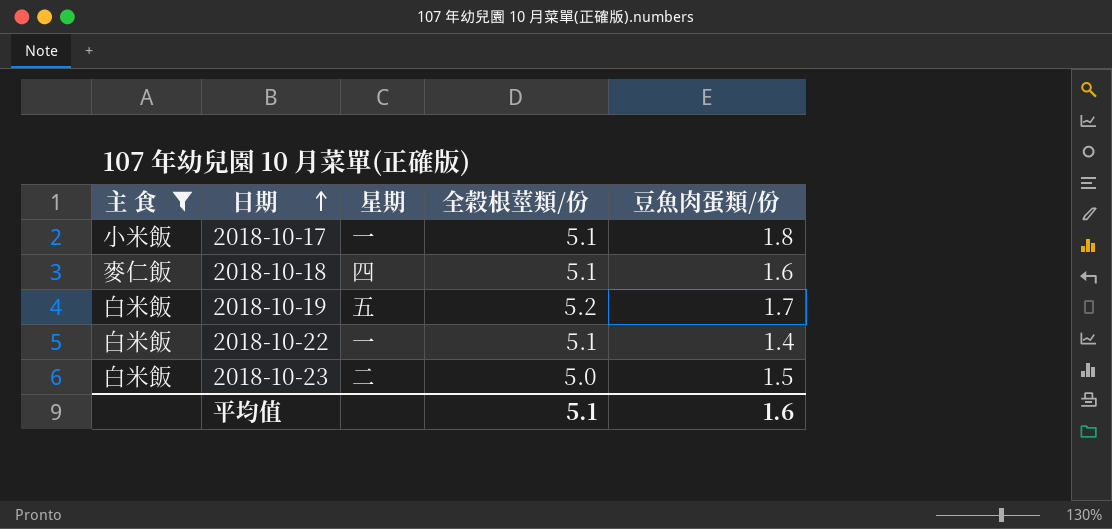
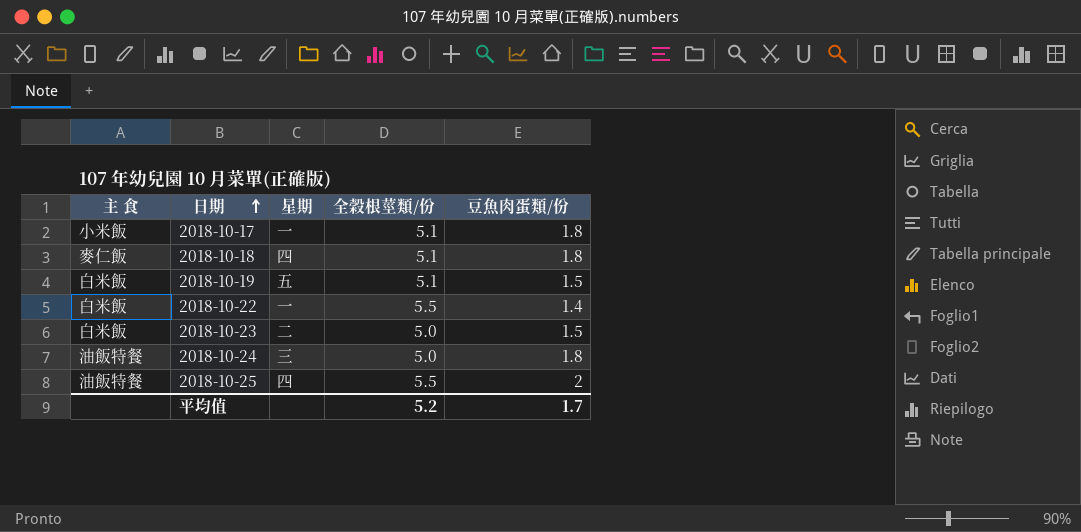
filter: 主 食 != 油飯特餐 -> none
2018-10-18 | 豆魚肉蛋類/份: 1.6 -> 1.8
2018-10-19 | 全榖根莖類/份: 5.2 -> 5.1
2018-10-19 | 豆魚肉蛋類/份: 1.7 -> 1.5
2018-10-22 | 全榖根莖類/份: 5.1 -> 5.5
平均值 | 全榖根莖類/份: 5.1 -> 5.2
平均值 | 豆魚肉蛋類/份: 1.6 -> 1.7

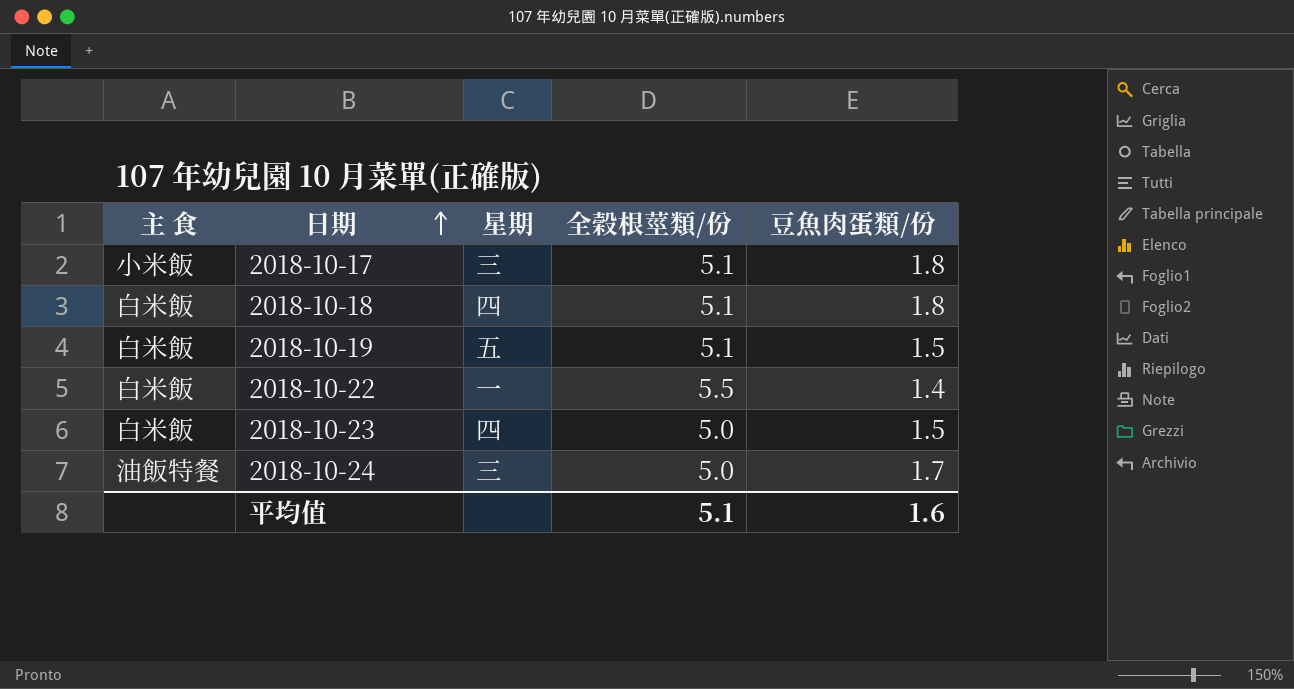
row 2018-10-25: 油飯特餐 | 四 | 5.5 | 2 -> none
2018-10-17 | 星期: 一 -> 三
2018-10-18 | 主 食: 麥仁飯 -> 白米飯
2018-10-23 | 星期: 二 -> 四
2018-10-24 | 豆魚肉蛋類/份: 1.8 -> 1.7
平均值 | 全榖根莖類/份: 5.2 -> 5.1
平均值 | 豆魚肉蛋類/份: 1.7 -> 1.6

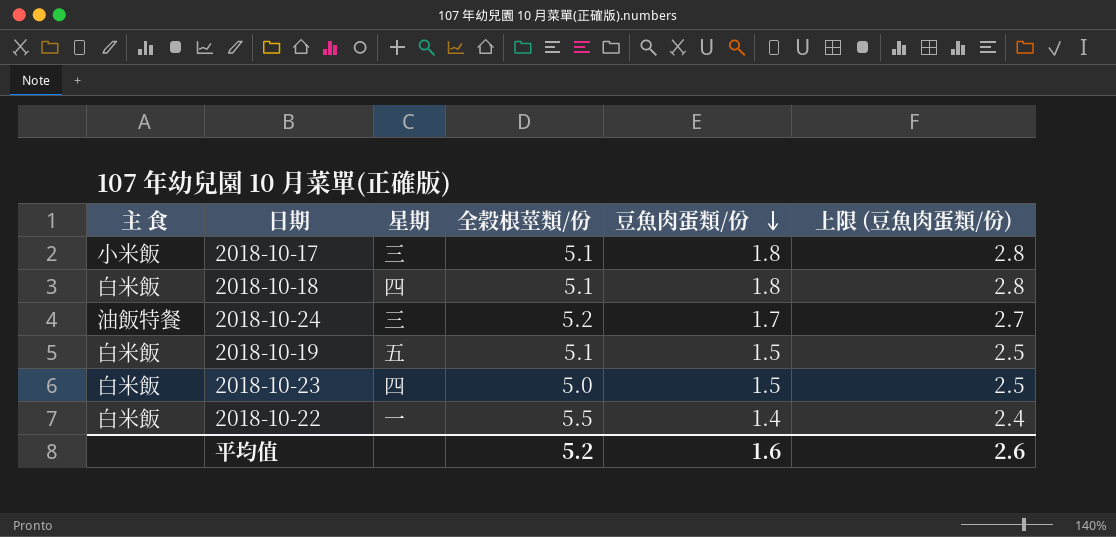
row order: 日期 ascending -> 豆魚肉蛋類/份 descending
column 上限 (豆魚肉蛋類/份) | formula: none -> [豆魚肉蛋類/份] + 1
2018-10-24 | 全榖根莖類/份: 5.0 -> 5.2
平均值 | 全榖根莖類/份: 5.1 -> 5.2

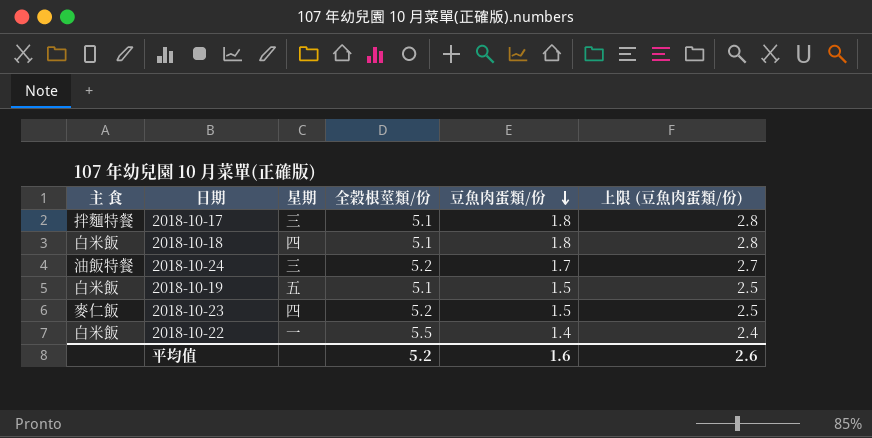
2018-10-17 | 主 食: 小米飯 -> 拌麵特餐
2018-10-23 | 主 食: 白米飯 -> 麥仁飯
2018-10-23 | 全榖根莖類/份: 5.0 -> 5.2

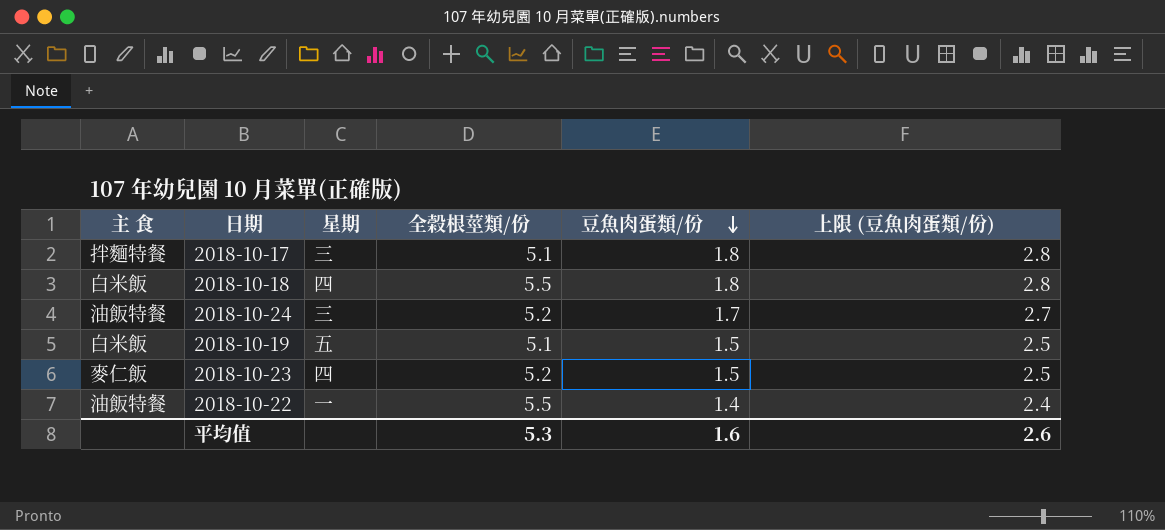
2018-10-18 | 全榖根莖類/份: 5.1 -> 5.5
2018-10-22 | 主 食: 白米飯 -> 油飯特餐
平均值 | 全榖根莖類/份: 5.2 -> 5.3

